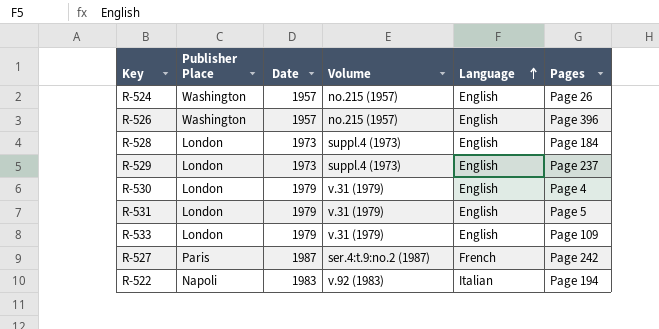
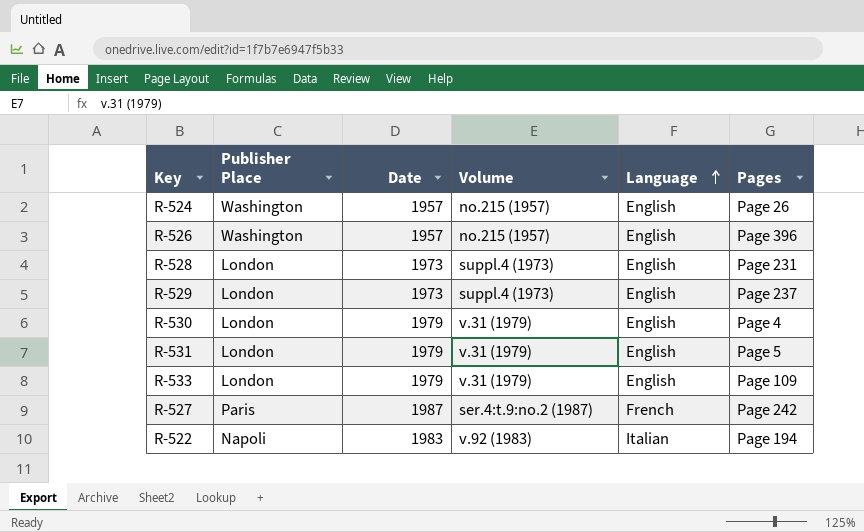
R-528 | Pages: Page 184 -> Page 231

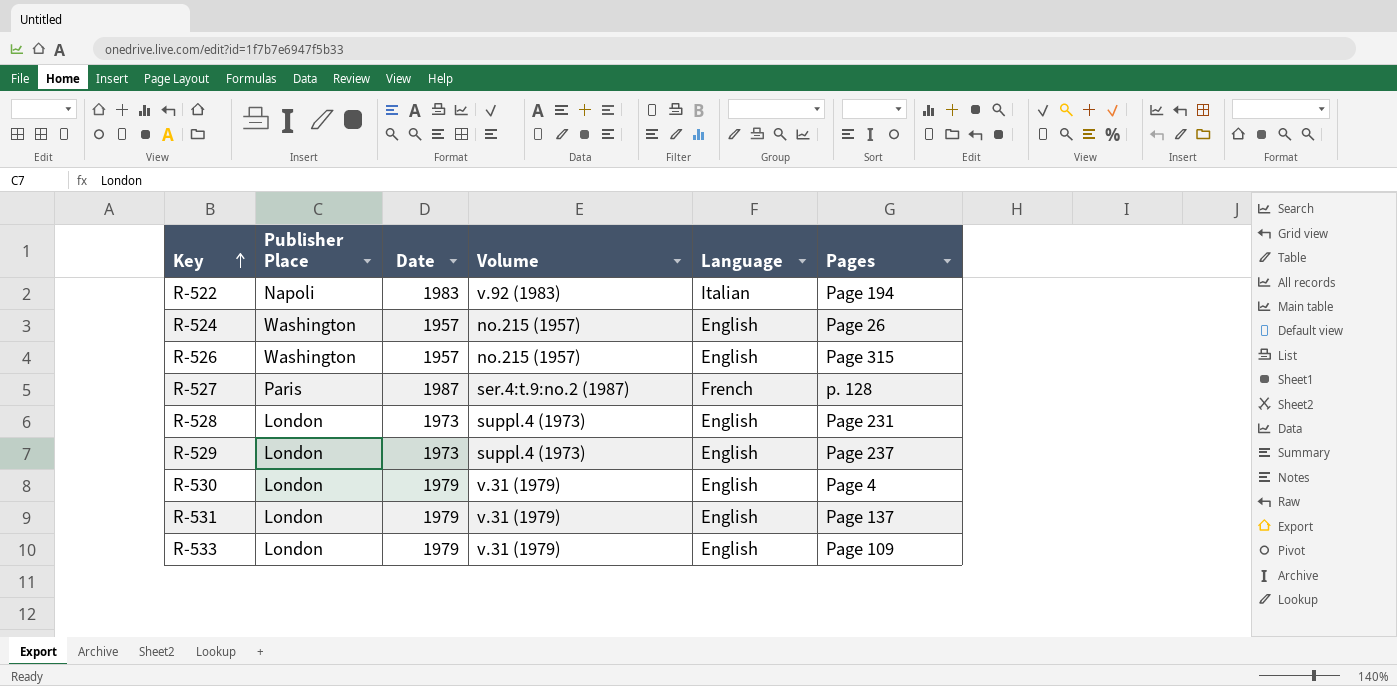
row order: Language ascending -> Key ascending
R-526 | Pages: Page 396 -> Page 315
R-527 | Pages: Page 242 -> p. 128
R-531 | Pages: Page 5 -> Page 137

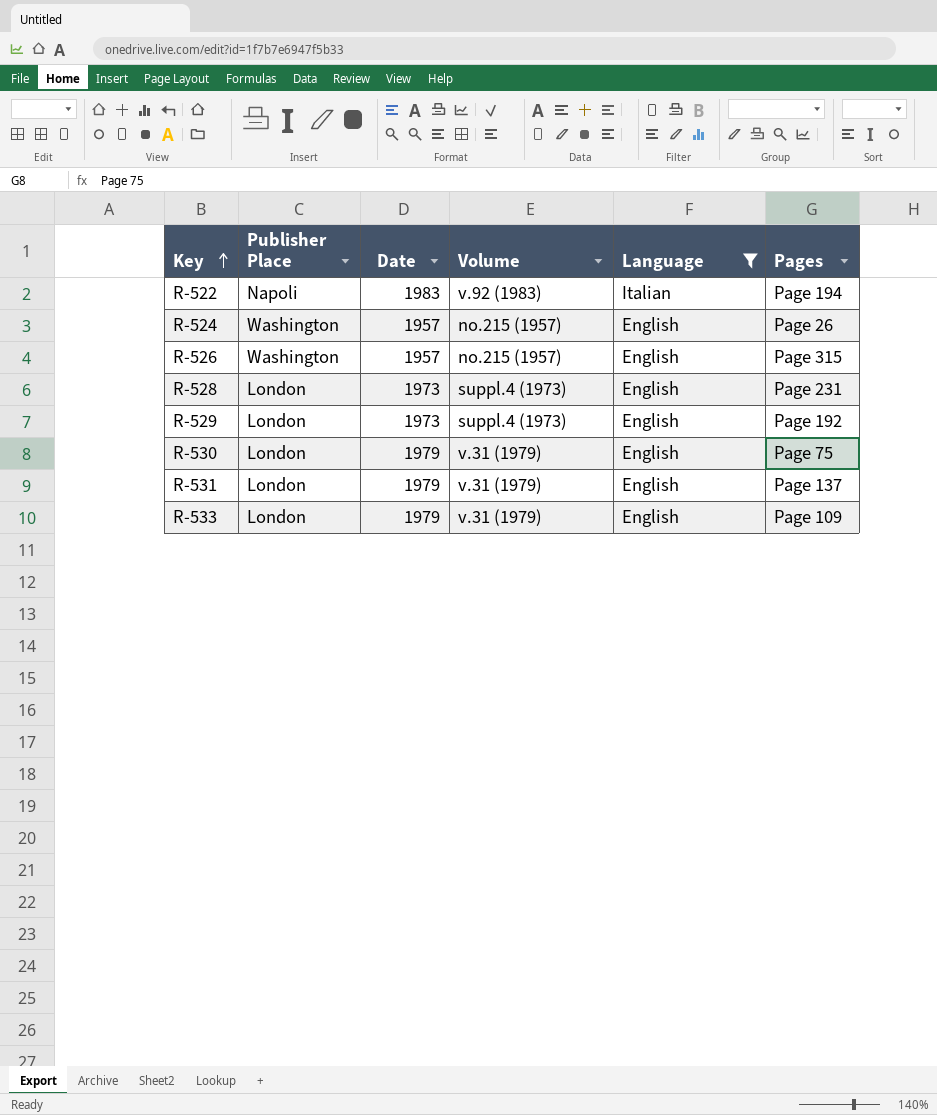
filter: none -> Language != French
R-529 | Pages: Page 237 -> Page 192
R-530 | Pages: Page 4 -> Page 75

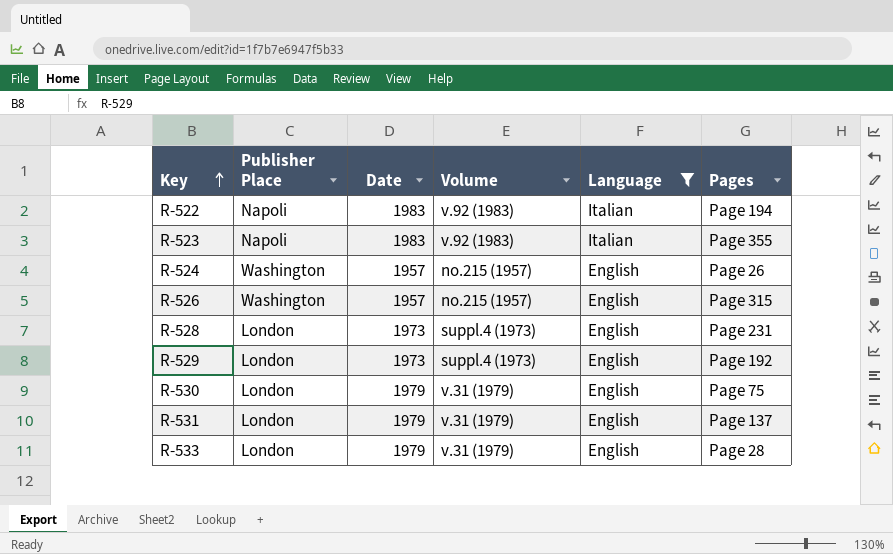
row R-523: none -> Napoli | 1983 | v.92 (1983) | Italian | Page 355
R-533 | Pages: Page 109 -> Page 28

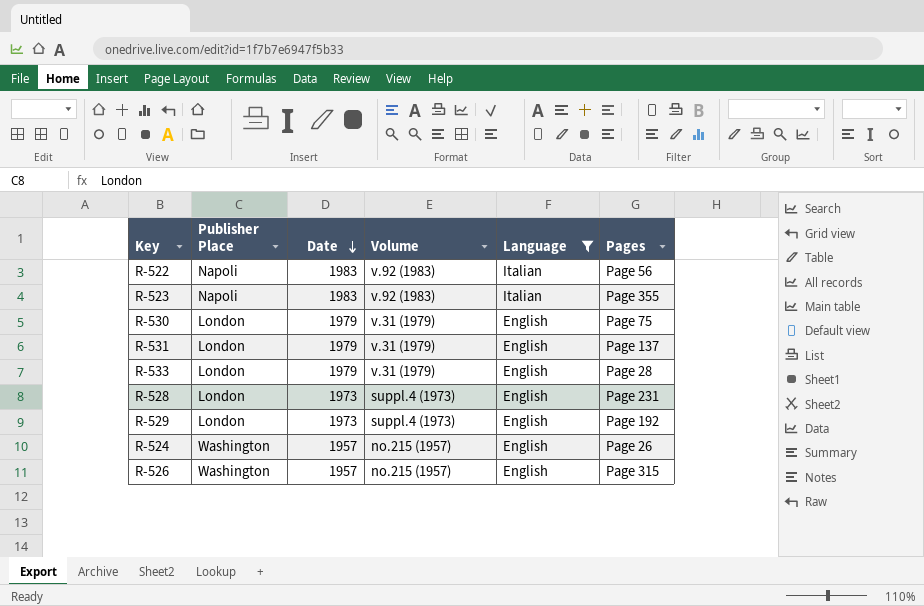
row order: Key ascending -> Date descending
R-522 | Pages: Page 194 -> Page 56

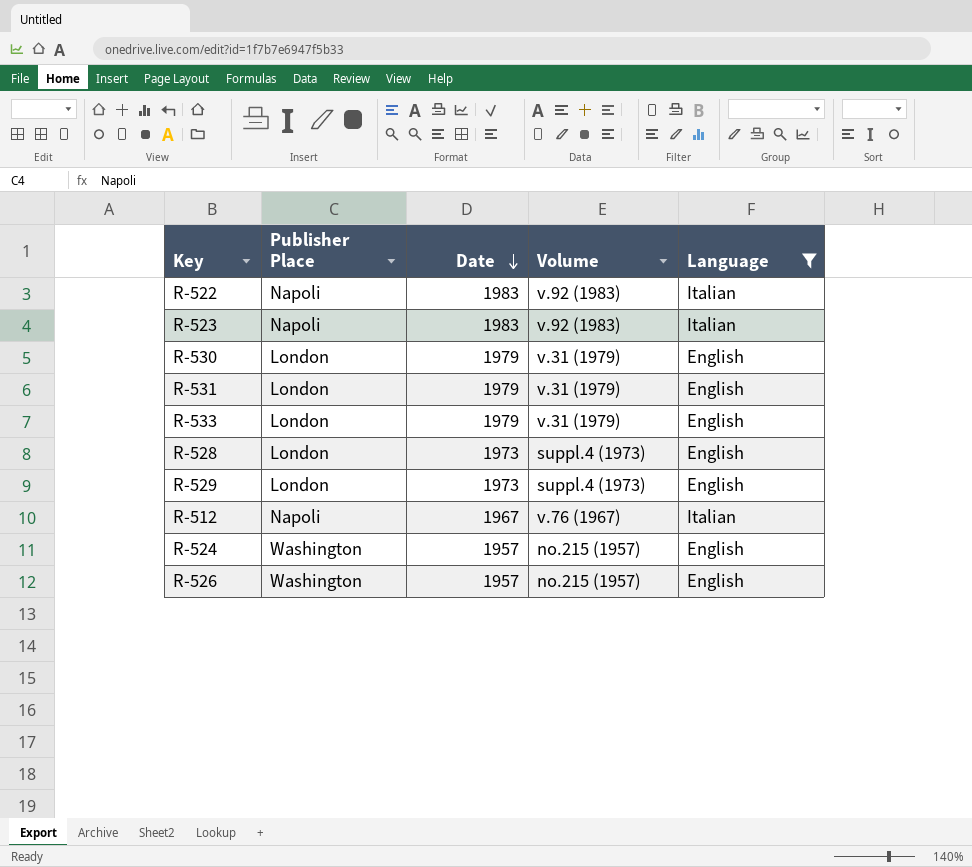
column Pages | position: 6 -> none
row R-512: none -> Napoli | 1967 | v.76 (1967) | Italian

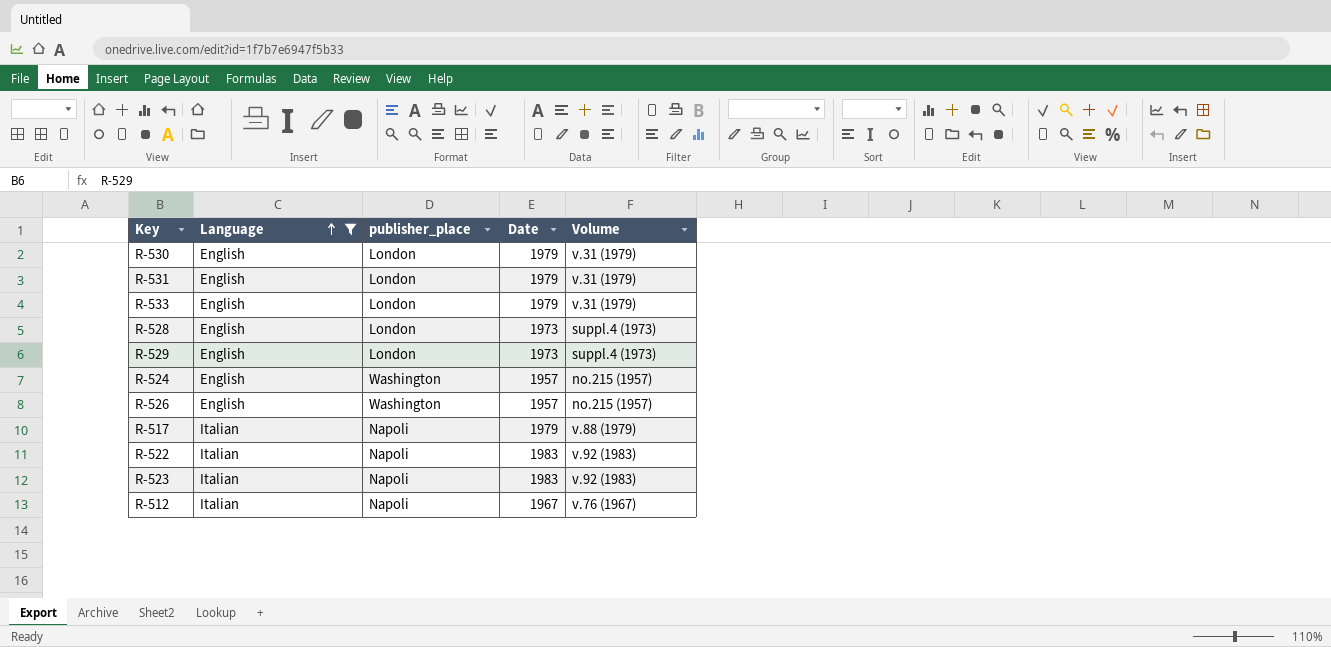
row order: Date descending -> Language ascending
column Language | position: 5 -> 2
column name: Publisher Place -> publisher_place
row R-517: none -> Italian | Napoli | 1979 | v.88 (1979)

